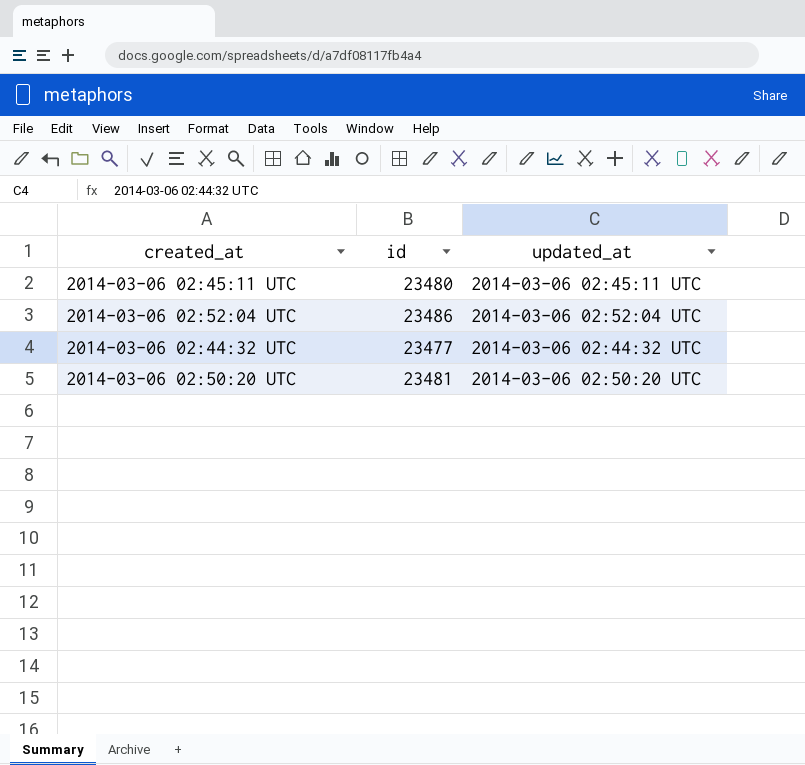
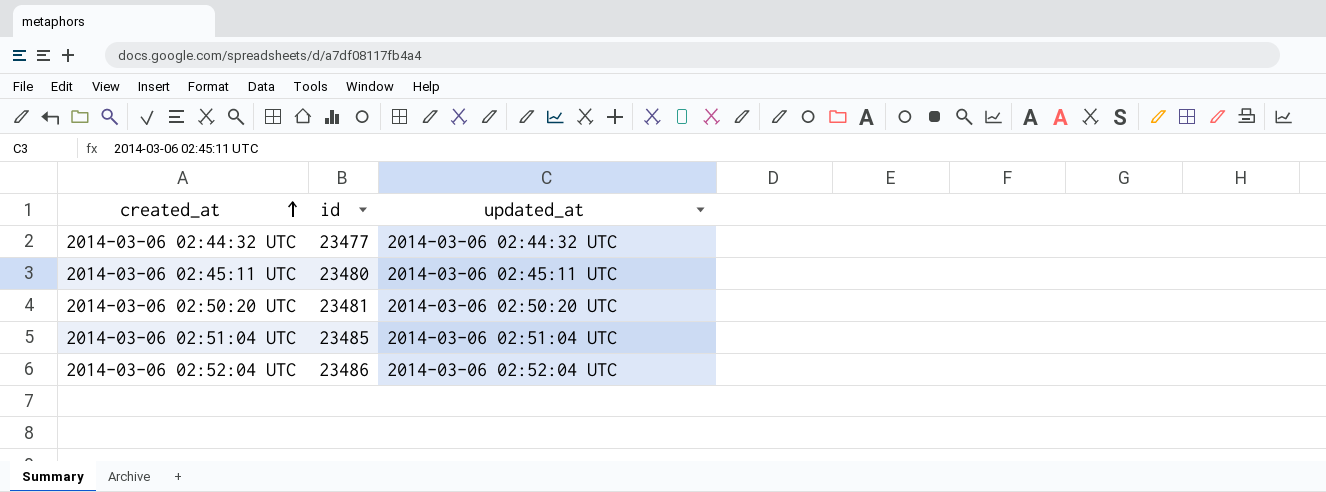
row order: none -> created_at ascending
row 2014-03-06 02:51:04 UTC: none -> 23485 | 2014-03-06 02:51:04 UTC

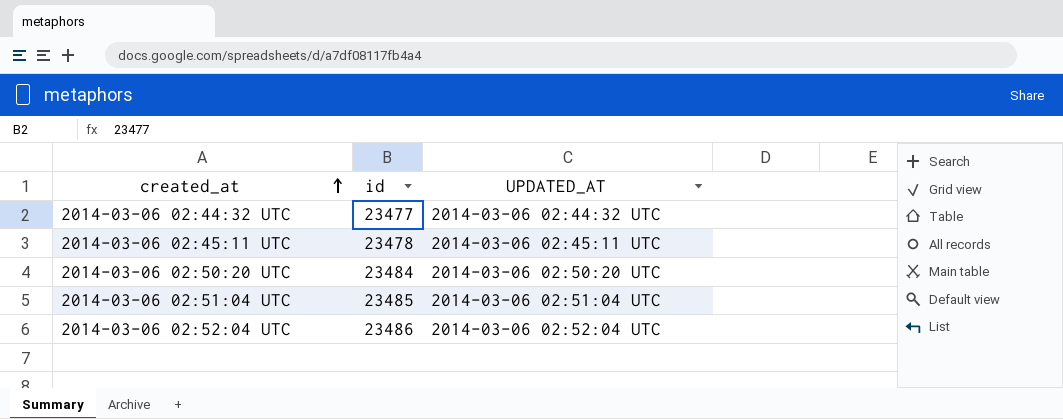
column name: updated_at -> UPDATED_AT
2014-03-06 02:45:11 UTC | id: 23480 -> 23478
2014-03-06 02:50:20 UTC | id: 23481 -> 23484

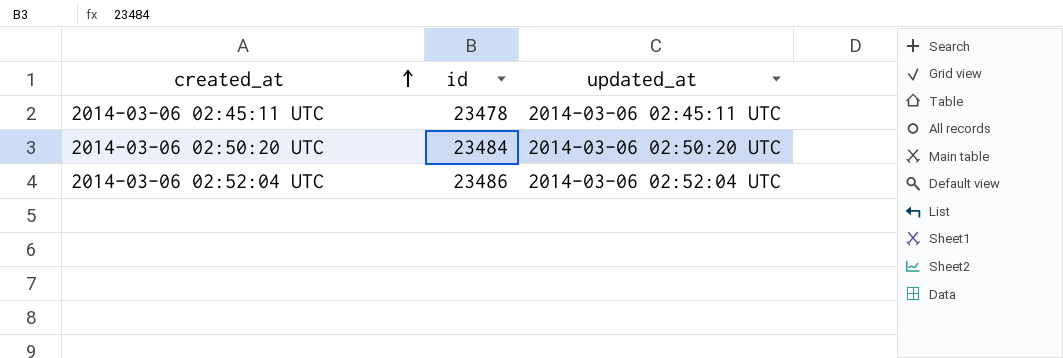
column name: UPDATED_AT -> updated_at
row 2014-03-06 02:44:32 UTC: 23477 | 2014-03-06 02:44:32 UTC -> none
row 2014-03-06 02:51:04 UTC: 23485 | 2014-03-06 02:51:04 UTC -> none

